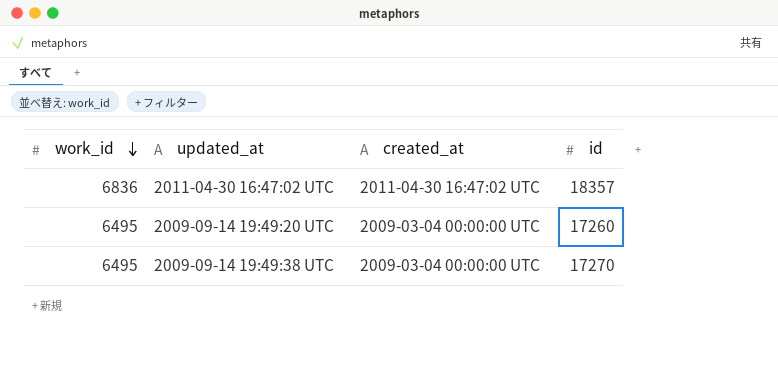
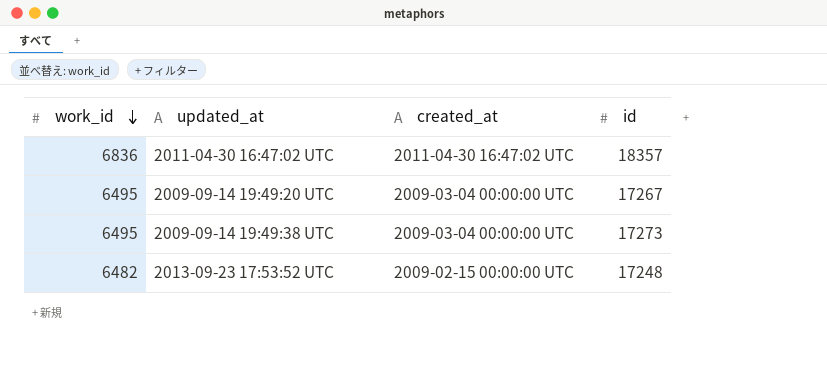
2009-09-14 19:49:20 UTC | id: 17260 -> 17267
2009-09-14 19:49:38 UTC | id: 17270 -> 17273
row 2013-09-23 17:53:52 UTC: none -> 6482 | 2009-02-15 00:00:00 UTC | 17248

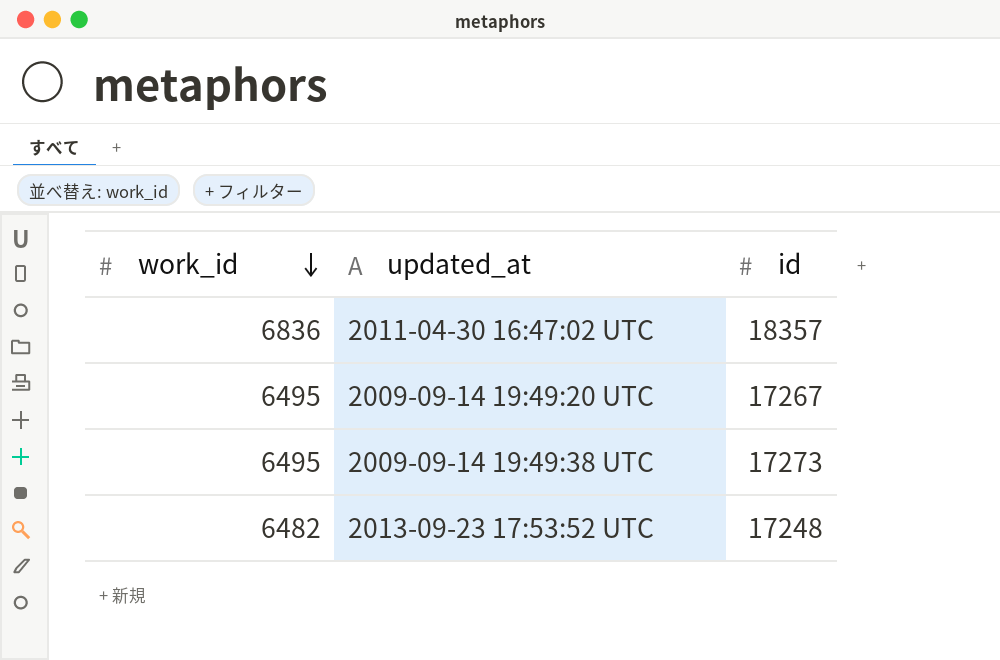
column created_at | position: 3 -> none

